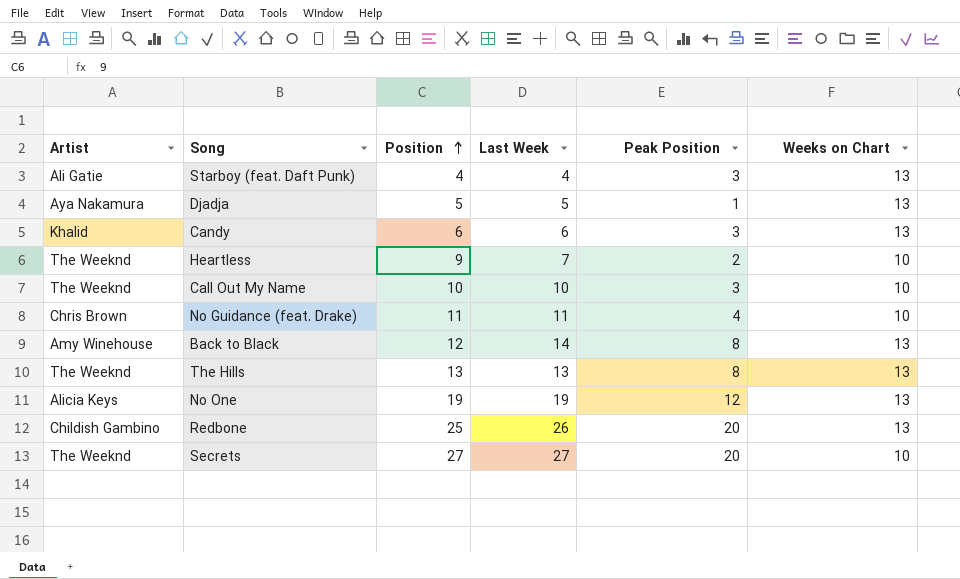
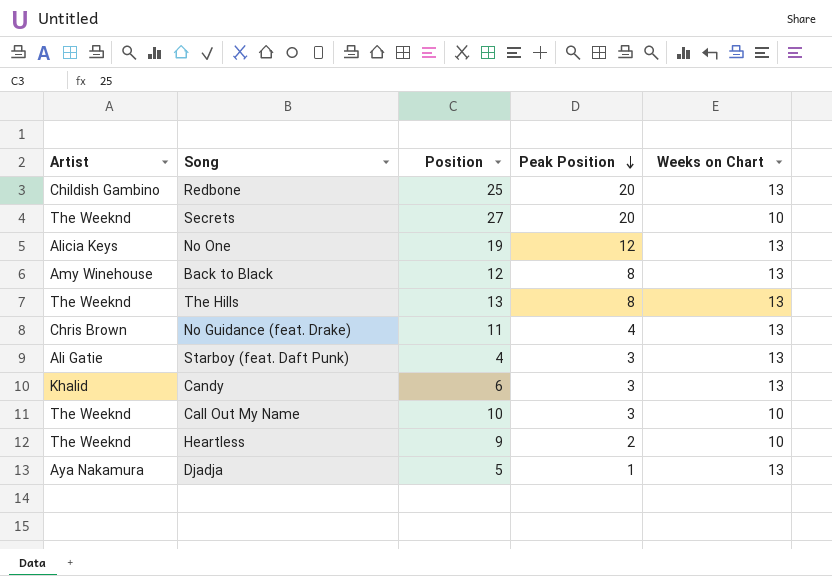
row order: Position ascending -> Peak Position descending
column Last Week | position: 4 -> none
No Guidance (feat. Drake) | Weeks on Chart: 10 -> 13

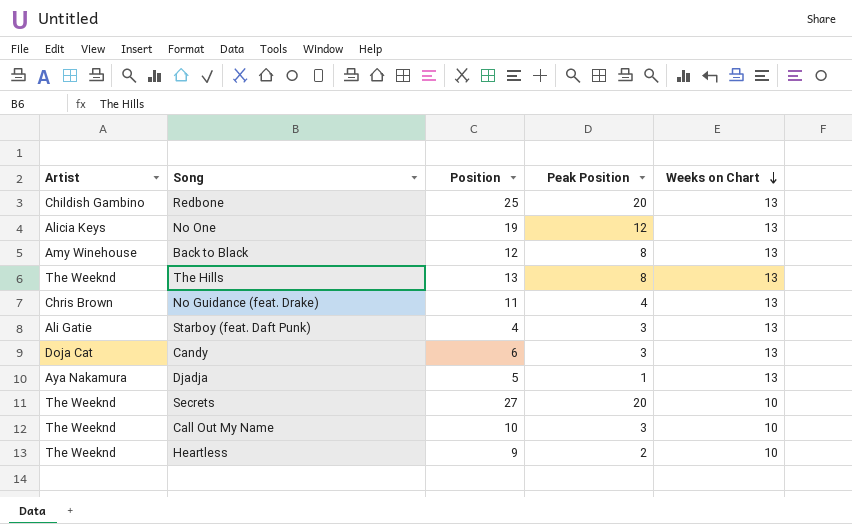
row order: Peak Position descending -> Weeks on Chart descending
Candy | Artist: Khalid -> Doja Cat

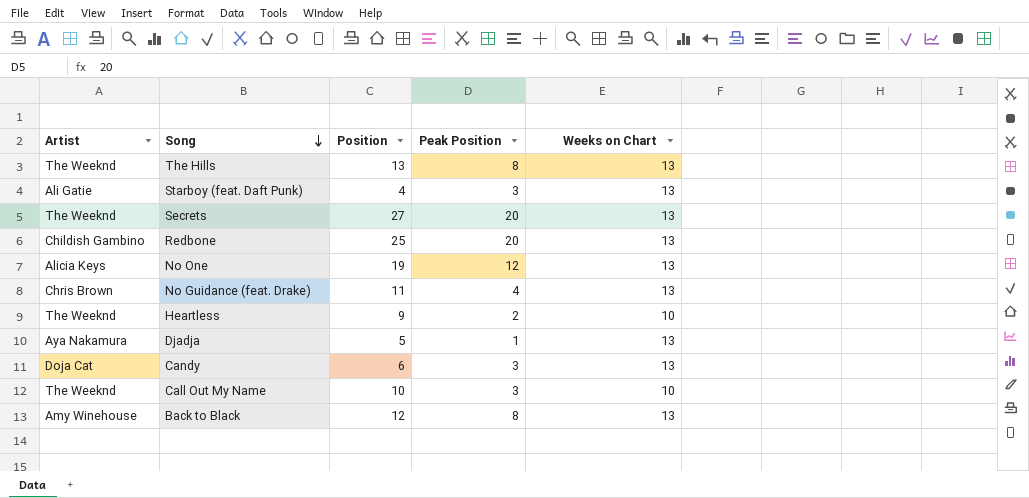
row order: Weeks on Chart descending -> Song descending
Secrets | Weeks on Chart: 10 -> 13

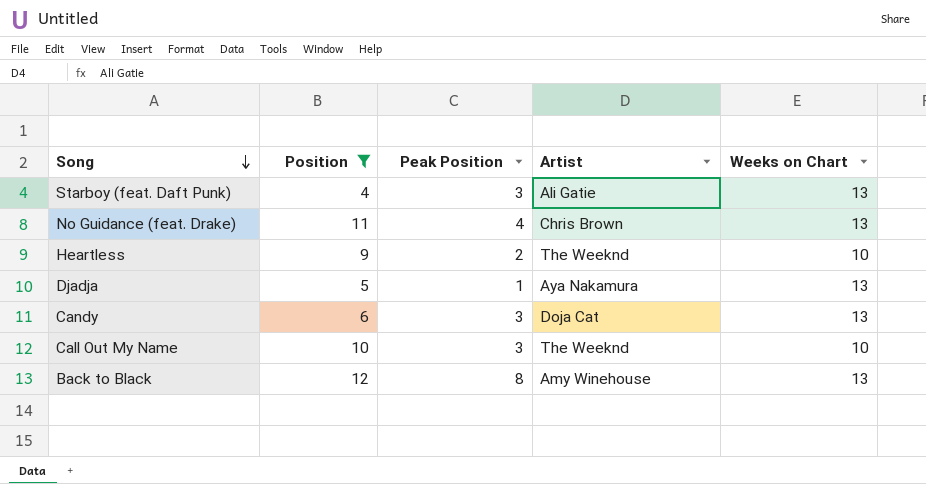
filter: none -> Position <= 12
column Artist | position: 1 -> 4

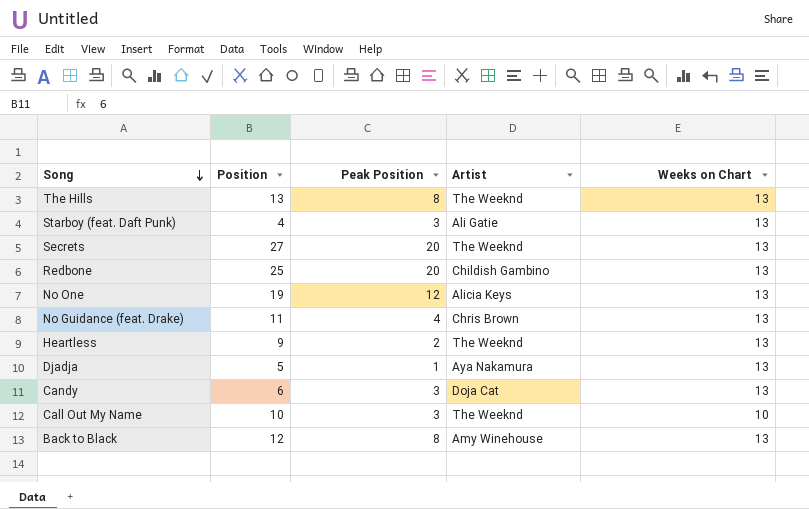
filter: Position <= 12 -> none
Heartless | Weeks on Chart: 10 -> 13

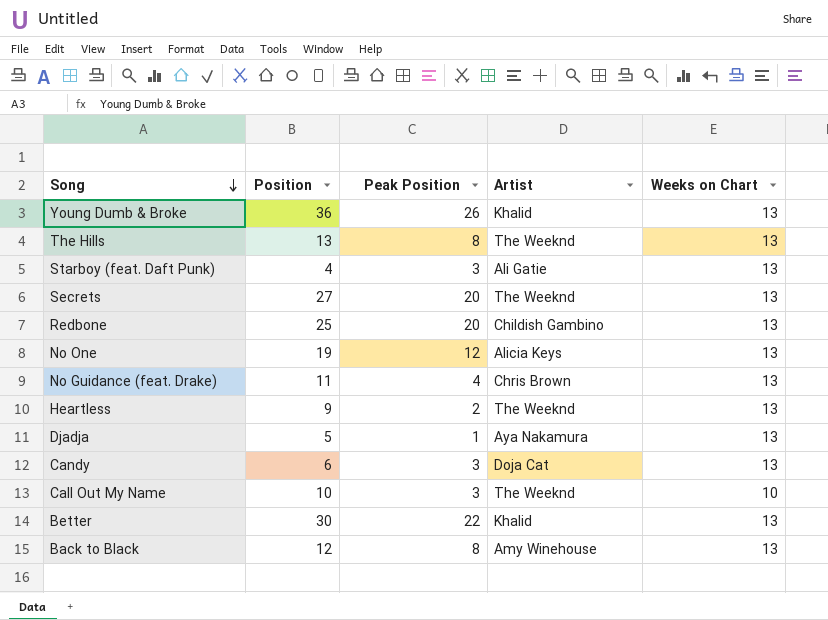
row Young Dumb & Broke: none -> 36 | 26 | Khalid | 13
row Better: none -> 30 | 22 | Khalid | 13

